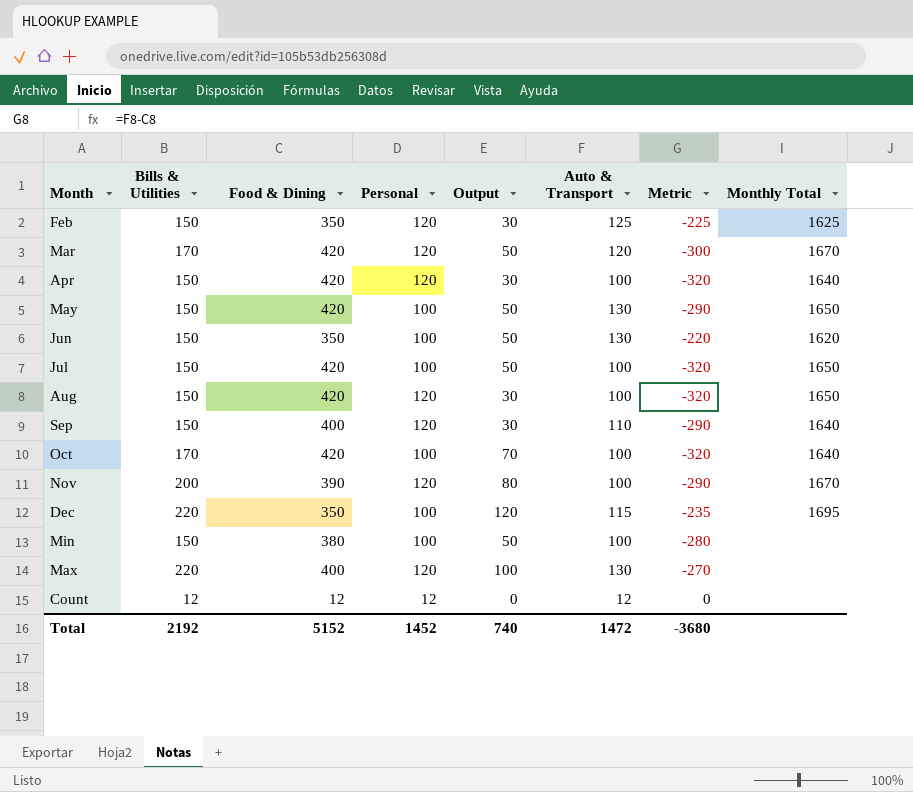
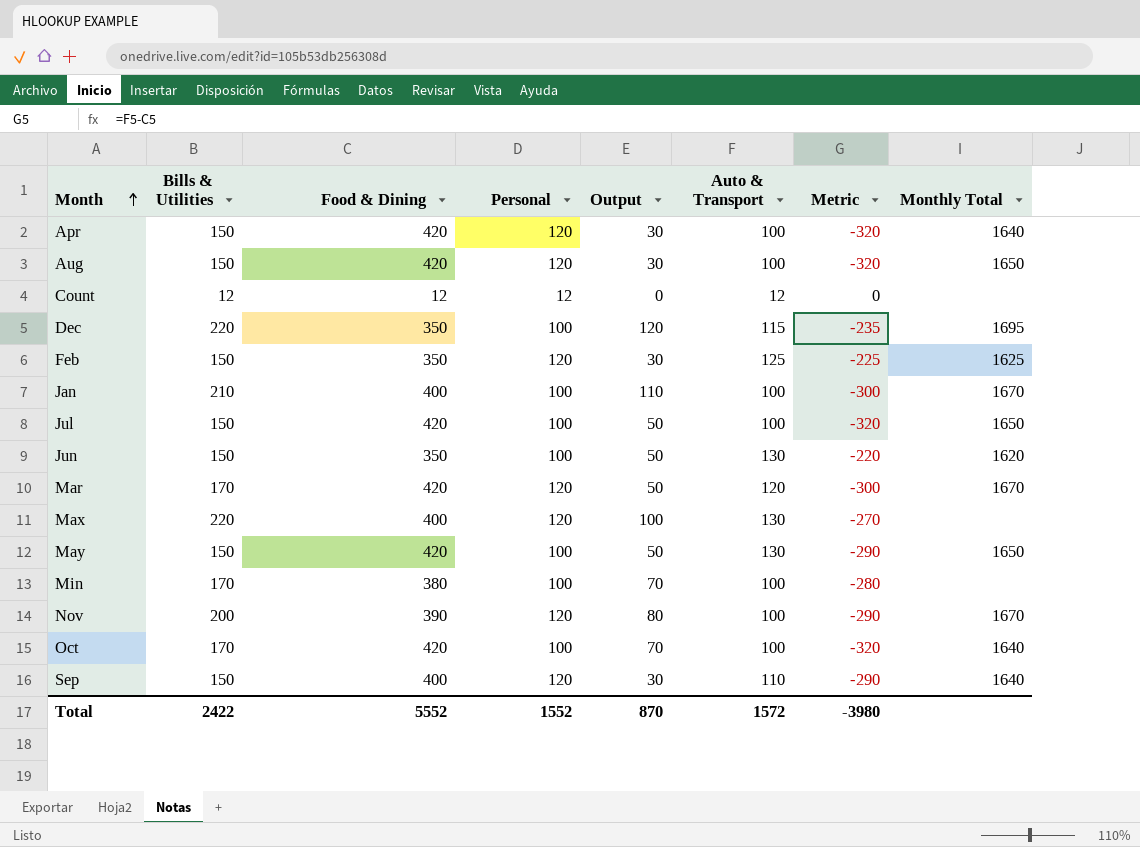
row order: none -> Month ascending
row Jan: none -> 210 | 400 | 100 | 110 | 100 | -300 | 1670
Min | Bills & Utilities: 150 -> 170
Min | Output: 50 -> 70
Total | Bills & Utilities: 2192 -> 2422
Total | Food & Dining: 5152 -> 5552
Total | Personal: 1452 -> 1552
Total | Output: 740 -> 870
Total | Auto & Transport: 1472 -> 1572
Total | Metric: -3680 -> -3980

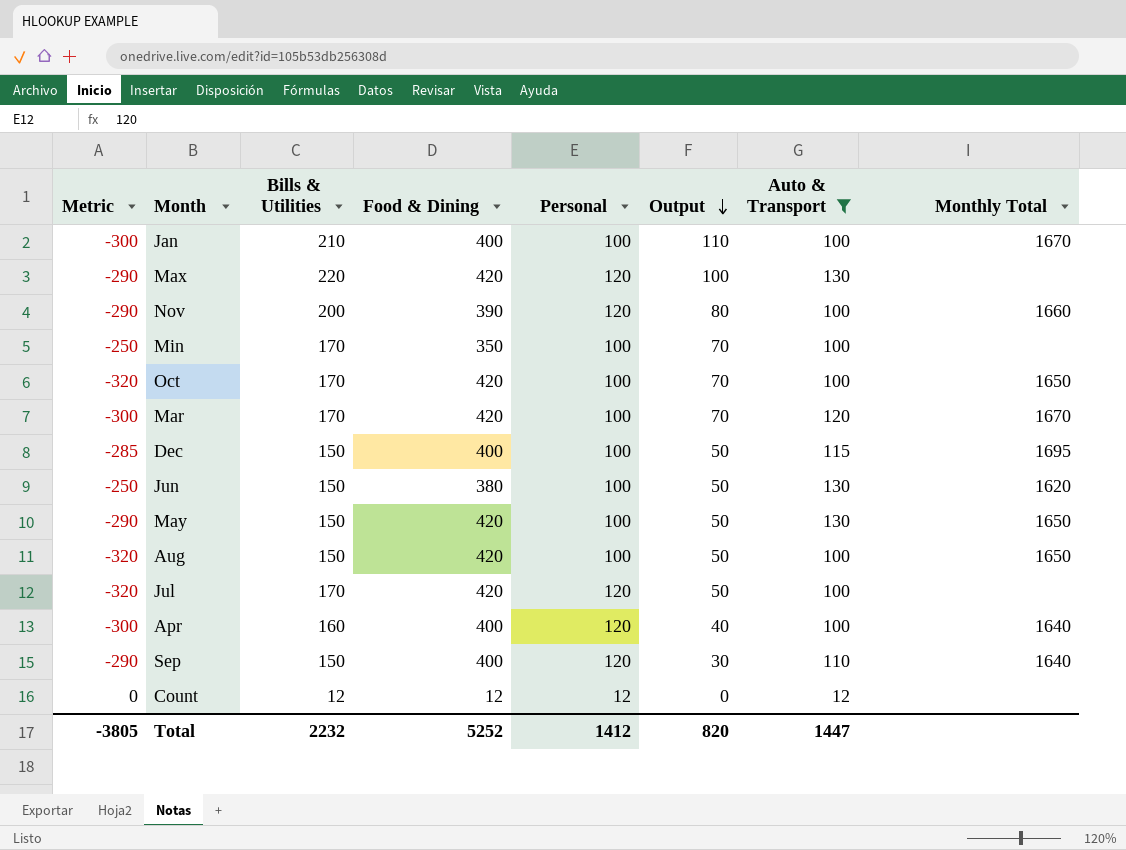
filter: none -> Auto & Transport != 125
row order: Month ascending -> Output descending
column Metric | position: 7 -> 1
Max | Metric: -270 -> -290
Max | Food & Dining: 400 -> 420
Nov | Monthly Total: 1670 -> 1660
Min | Metric: -280 -> -250
Min | Food & Dining: 380 -> 350
Oct | Monthly Total: 1640 -> 1650
Mar | Personal: 120 -> 100
Mar | Output: 50 -> 70
Dec | Metric: -235 -> -285
Dec | Bills & Utilities: 220 -> 150
Dec | Food & Dining: 350 -> 400
Dec | Output: 120 -> 50
Jun | Metric: -220 -> -250
Jun | Food & Dining: 350 -> 380
Aug | Personal: 120 -> 100
Aug | Output: 30 -> 50
Jul | Bills & Utilities: 150 -> 170
Jul | Personal: 100 -> 120
Jul | Monthly Total: 1650 -> none
Apr | Metric: -320 -> -300
Apr | Bills & Utilities: 150 -> 160
Apr | Food & Dining: 420 -> 400
Apr | Output: 30 -> 40
Total | Metric: -3980 -> -3805
Total | Bills & Utilities: 2422 -> 2232
Total | Food & Dining: 5552 -> 5252
Total | Personal: 1552 -> 1412
Total | Output: 870 -> 820
Total | Auto & Transport: 1572 -> 1447

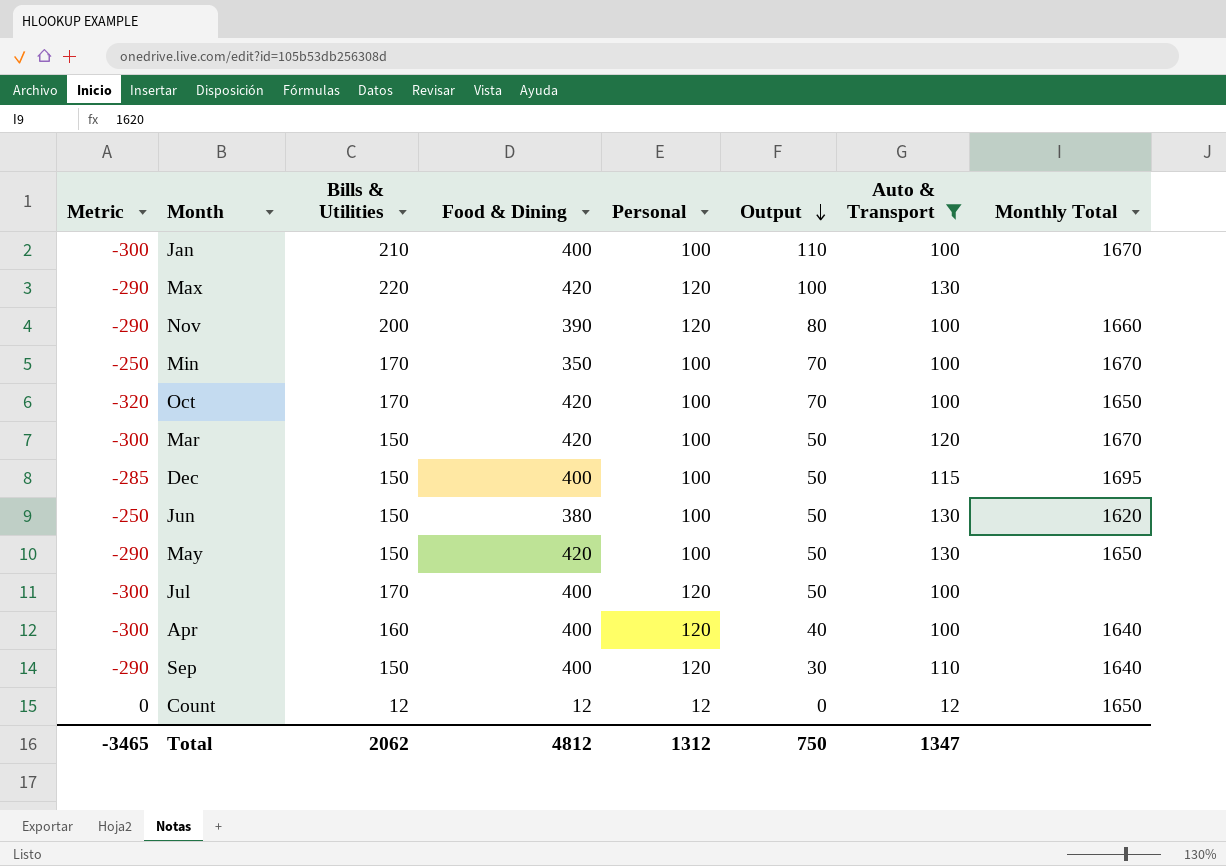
row Aug: -320 | 150 | 420 | 100 | 50 | 100 | 1650 -> none
Min | Monthly Total: none -> 1670
Mar | Bills & Utilities: 170 -> 150
Mar | Output: 70 -> 50
Jul | Metric: -320 -> -300
Jul | Food & Dining: 420 -> 400
Count | Monthly Total: none -> 1650
Total | Metric: -3805 -> -3465
Total | Bills & Utilities: 2232 -> 2062
Total | Food & Dining: 5252 -> 4812
Total | Personal: 1412 -> 1312
Total | Output: 820 -> 750
Total | Auto & Transport: 1447 -> 1347

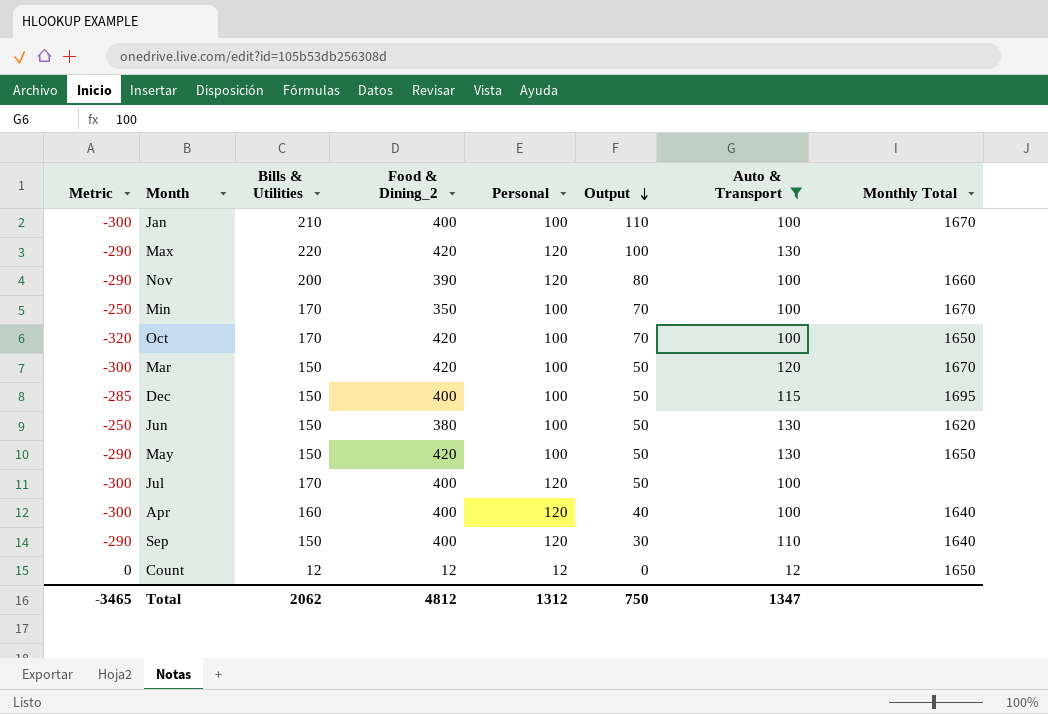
column name: Food & Dining -> Food & Dining_2

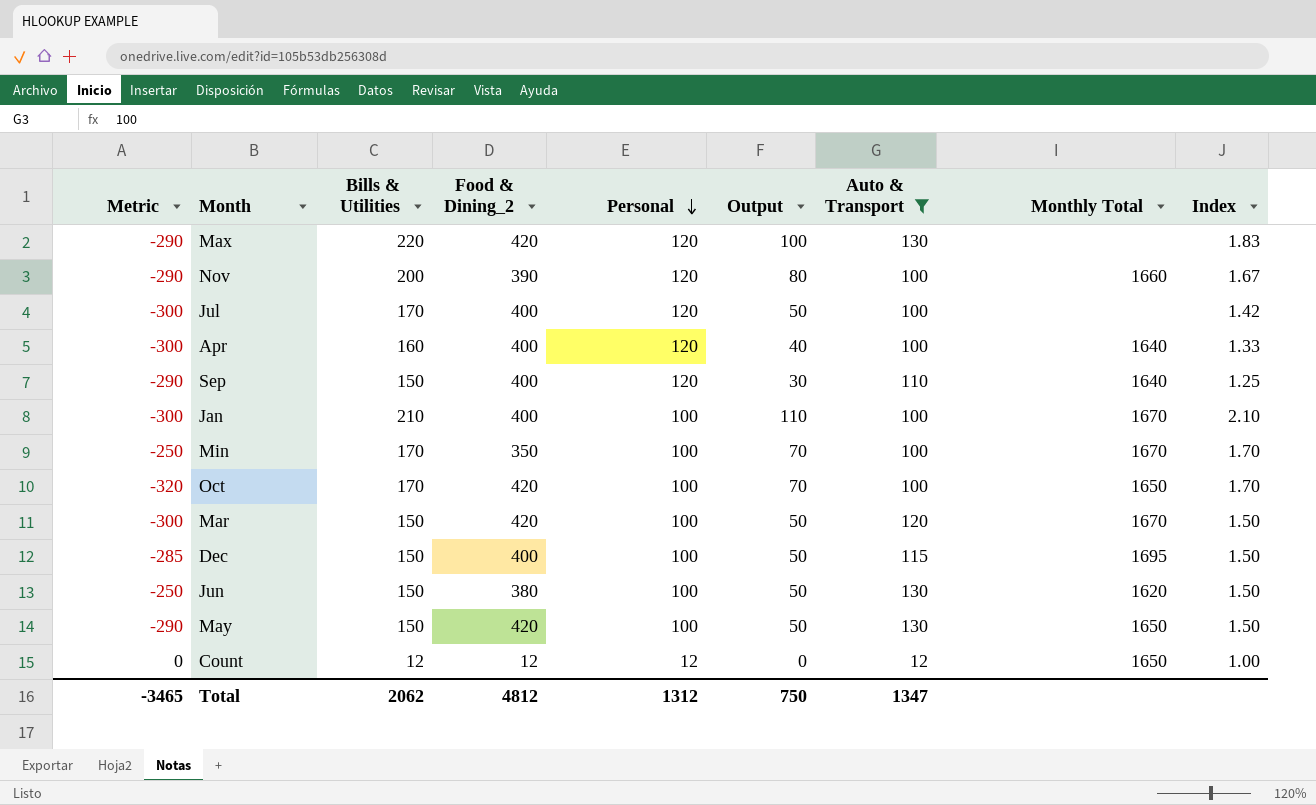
row order: Output descending -> Personal descending
column Index | formula: none -> [Bills & Utilities] / [Personal]

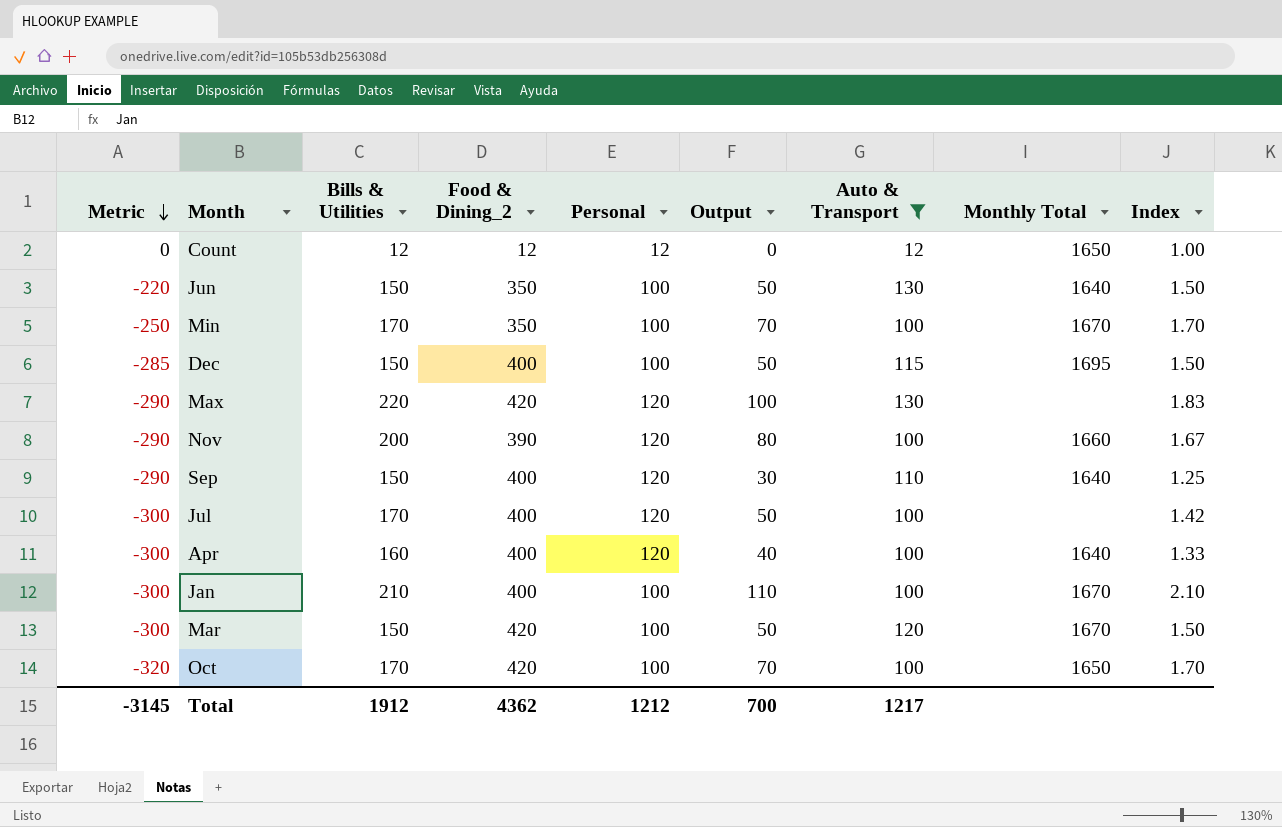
row order: Personal descending -> Metric descending
row May: -290 | 150 | 420 | 100 | 50 | 130 | 1650 | 1.50 -> none
Jun | Metric: -250 -> -220
Jun | Food & Dining_2: 380 -> 350
Jun | Monthly Total: 1620 -> 1640
Total | Metric: -3465 -> -3145
Total | Bills & Utilities: 2062 -> 1912
Total | Food & Dining_2: 4812 -> 4362
Total | Personal: 1312 -> 1212
Total | Output: 750 -> 700
Total | Auto & Transport: 1347 -> 1217

